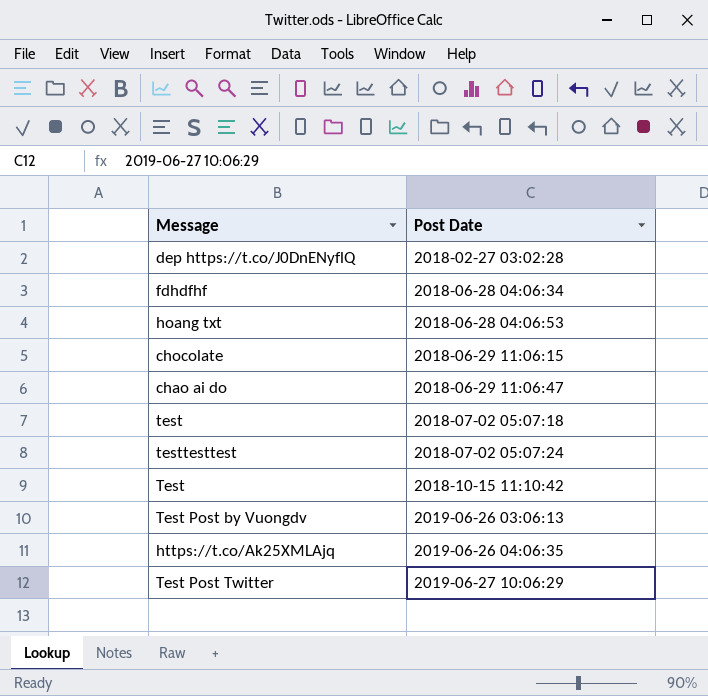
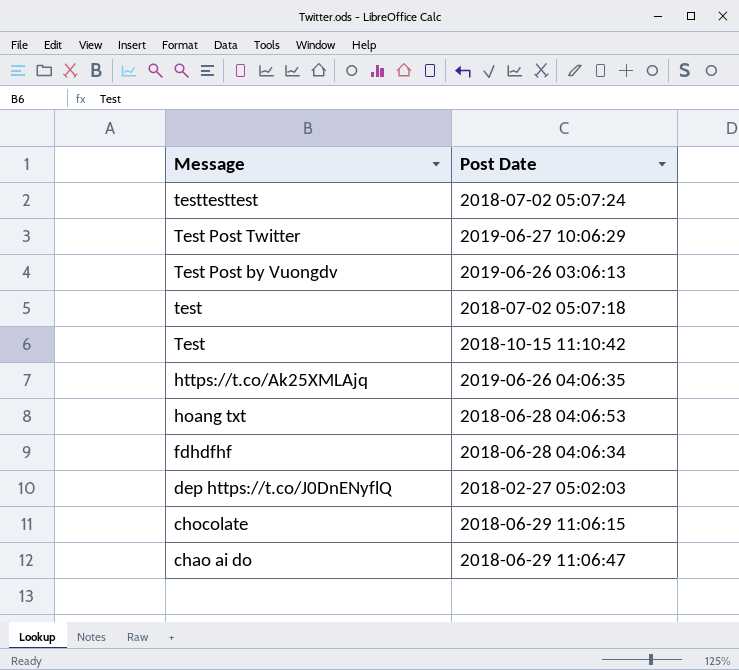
row order: Post Date ascending -> Message descending
dep https://t.co/J0DnENyflQ | Post Date: 2018-02-27 03:02:28 -> 2018-02-27 05:02:03

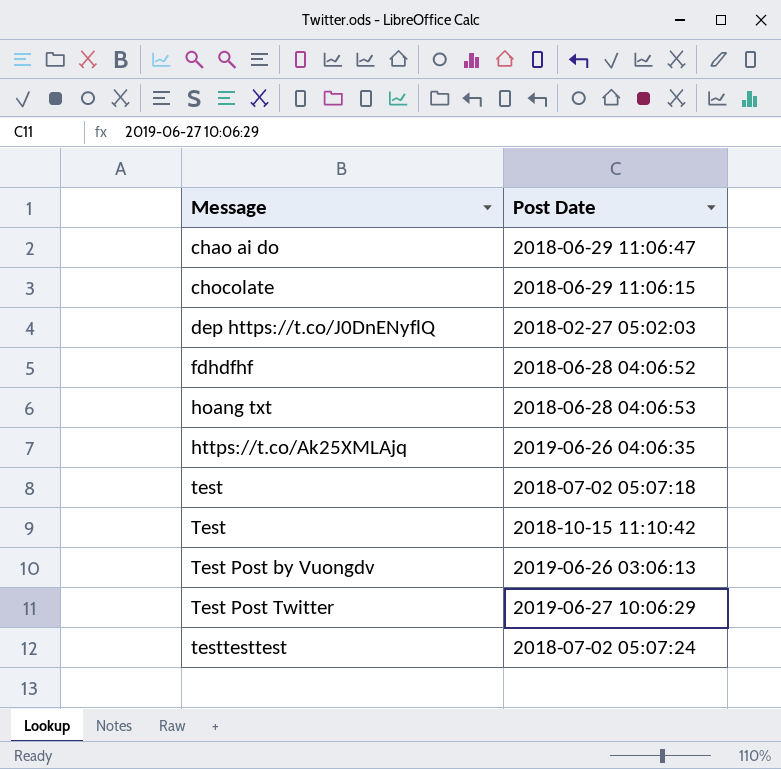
row order: Message descending -> Message ascending
fdhdfhf | Post Date: 2018-06-28 04:06:34 -> 2018-06-28 04:06:52

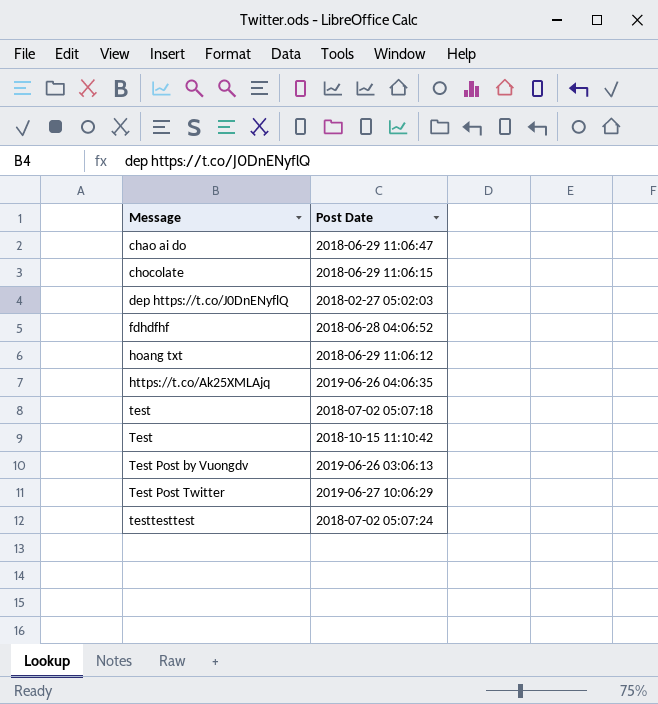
hoang txt | Post Date: 2018-06-28 04:06:53 -> 2018-06-29 11:06:12

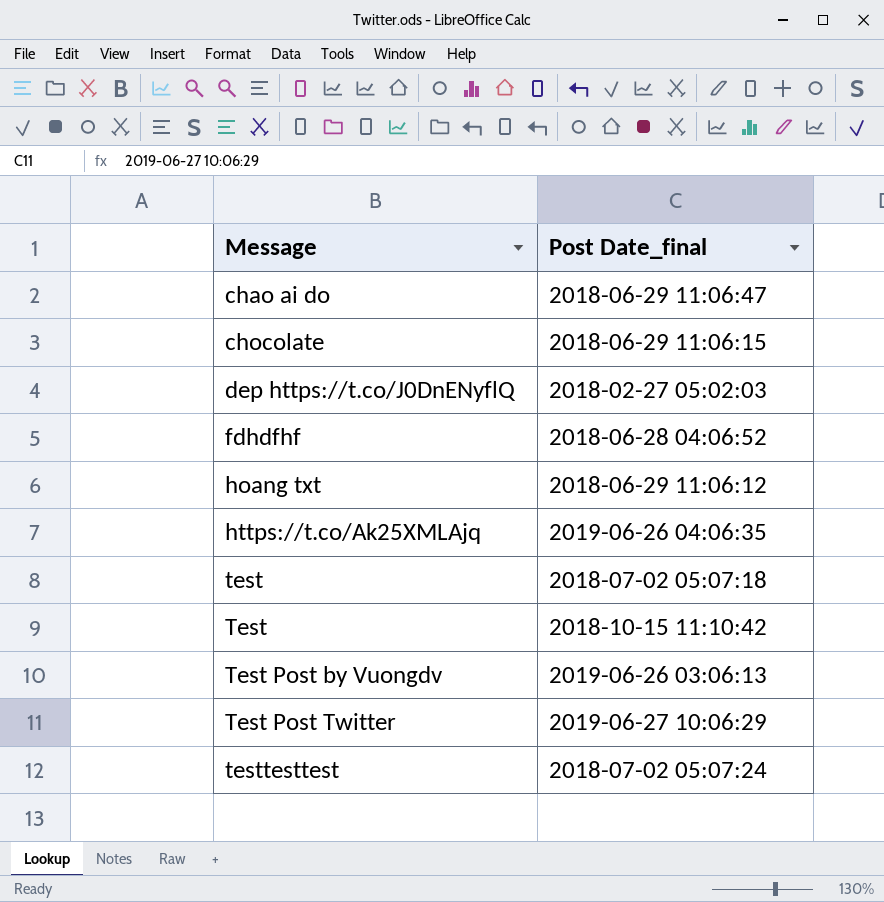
column name: Post Date -> Post Date_final

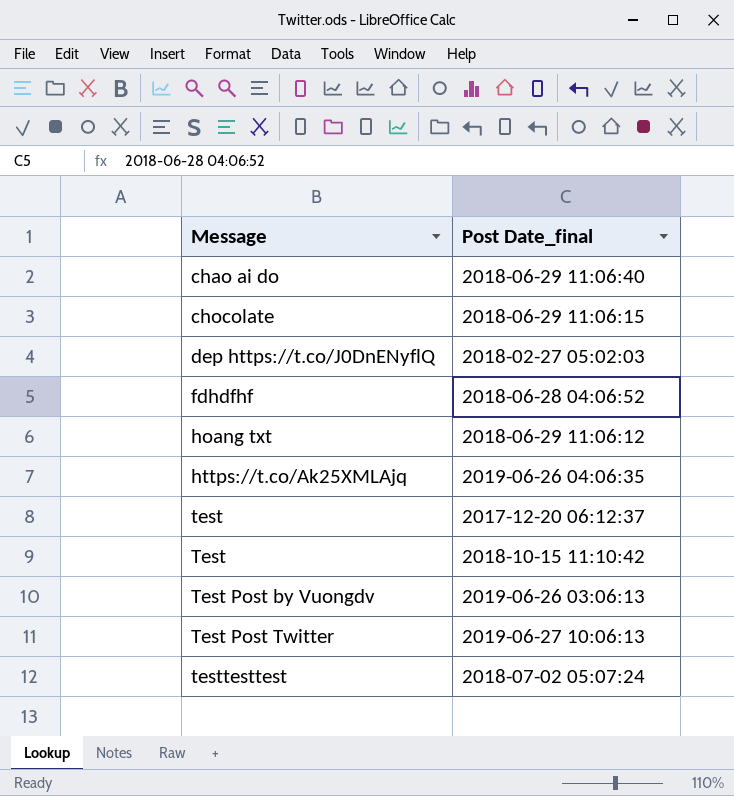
chao ai do | Post Date_final: 2018-06-29 11:06:47 -> 2018-06-29 11:06:40
test | Post Date_final: 2018-07-02 05:07:18 -> 2017-12-20 06:12:37
Test Post Twitter | Post Date_final: 2019-06-27 10:06:29 -> 2019-06-27 10:06:13

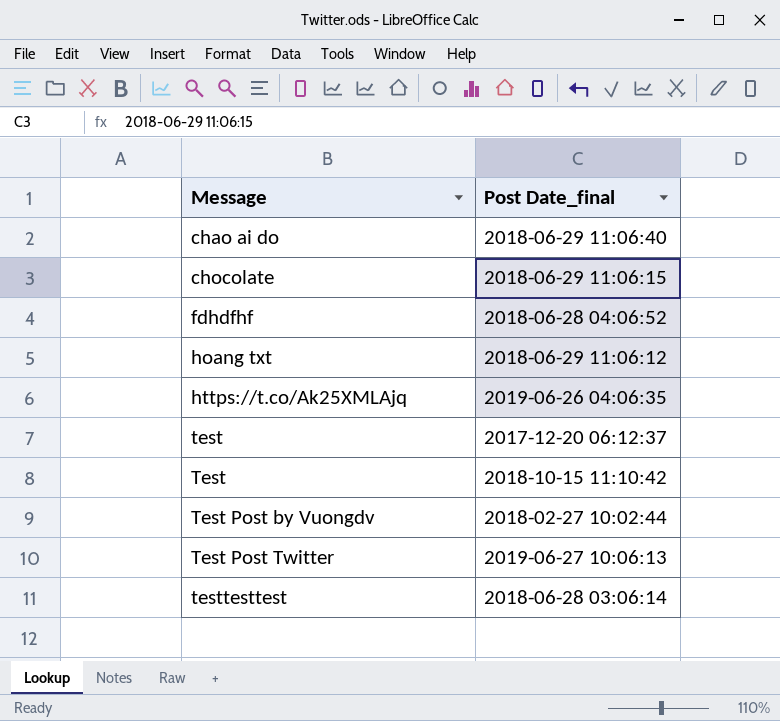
row dep https://t.co/J0DnENyflQ: 2018-02-27 05:02:03 -> none
Test Post by Vuongdv | Post Date_final: 2019-06-26 03:06:13 -> 2018-02-27 10:02:44
testtesttest | Post Date_final: 2018-07-02 05:07:24 -> 2018-06-28 03:06:14

